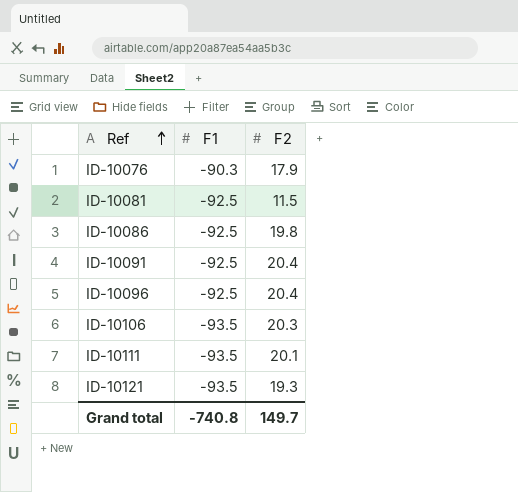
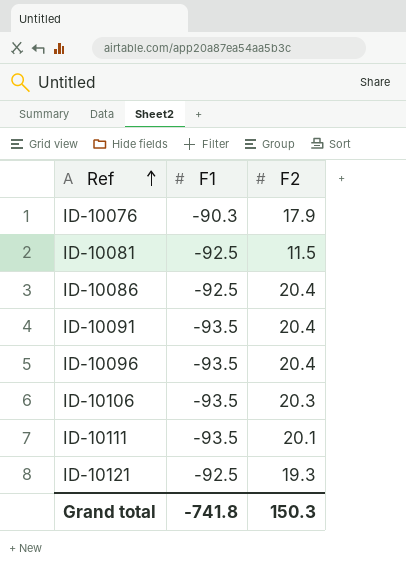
ID-10086 | F2: 19.8 -> 20.4
ID-10091 | F1: -92.5 -> -93.5
ID-10096 | F1: -92.5 -> -93.5
ID-10121 | F1: -93.5 -> -92.5
Grand total | F1: -740.8 -> -741.8
Grand total | F2: 149.7 -> 150.3

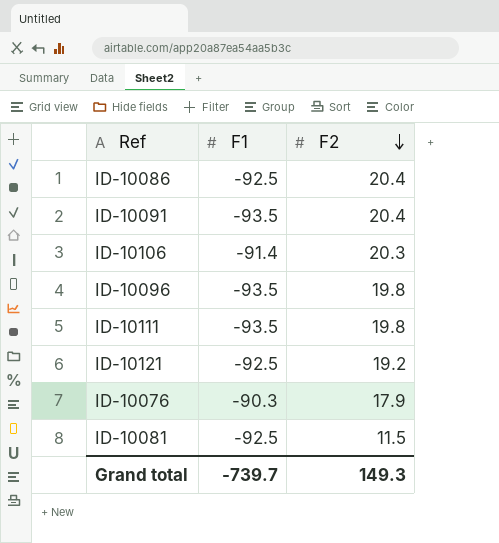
row order: Ref ascending -> F2 descending
ID-10106 | F1: -93.5 -> -91.4
ID-10096 | F2: 20.4 -> 19.8
ID-10111 | F2: 20.1 -> 19.8
ID-10121 | F2: 19.3 -> 19.2
Grand total | F1: -741.8 -> -739.7
Grand total | F2: 150.3 -> 149.3

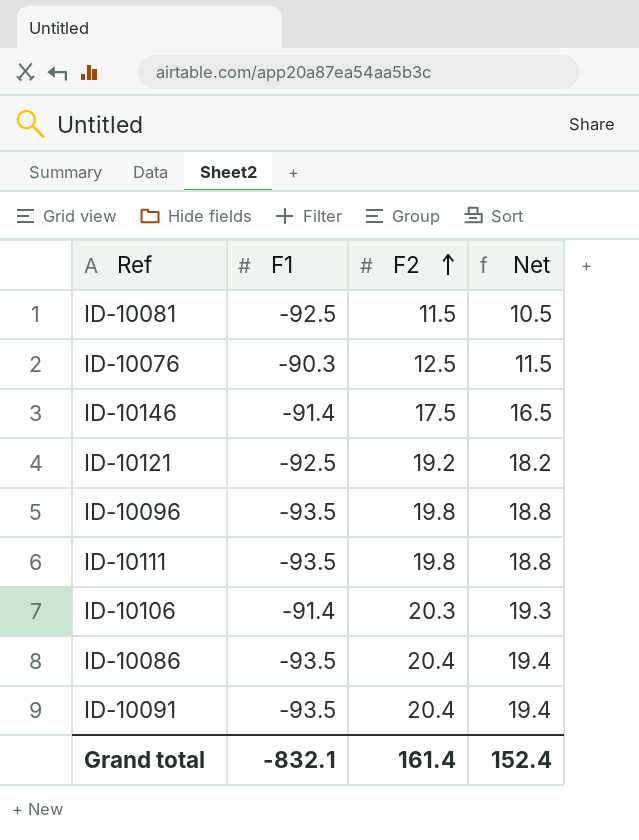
row order: F2 descending -> F2 ascending
column Net | formula: none -> [F2] - 1
ID-10076 | F2: 17.9 -> 12.5
row ID-10146: none -> -91.4 | 17.5 | 16.5
ID-10086 | F1: -92.5 -> -93.5
Grand total | F1: -739.7 -> -832.1
Grand total | F2: 149.3 -> 161.4

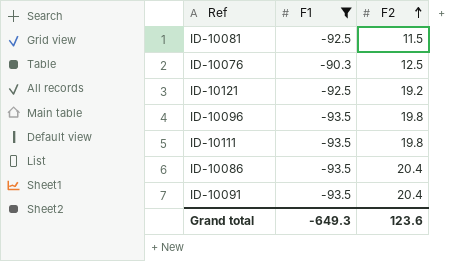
filter: none -> F1 != -91.4
column Net | formula: [F2] - 1 -> none
Grand total | F1: -832.1 -> -649.3
Grand total | F2: 161.4 -> 123.6

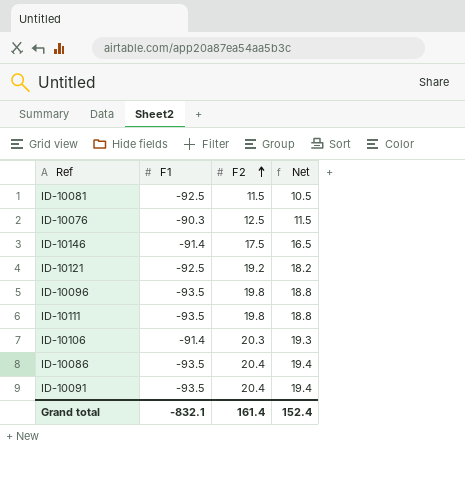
filter: F1 != -91.4 -> none
column Net | formula: none -> [F2] - 1
Grand total | F1: -649.3 -> -832.1
Grand total | F2: 123.6 -> 161.4

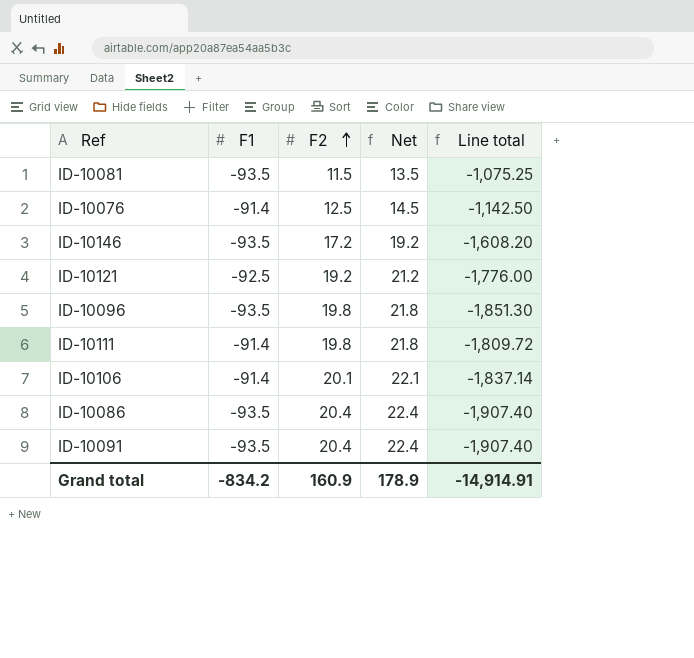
column Net | formula: [F2] - 1 -> [F2] + 2
column Line total | formula: none -> [F1] * [F2]
ID-10081 | F1: -92.5 -> -93.5
ID-10076 | F1: -90.3 -> -91.4
ID-10146 | F1: -91.4 -> -93.5
ID-10146 | F2: 17.5 -> 17.2
ID-10111 | F1: -93.5 -> -91.4
ID-10106 | F2: 20.3 -> 20.1
Grand total | F1: -832.1 -> -834.2
Grand total | F2: 161.4 -> 160.9
Grand total | Net: 152.4 -> 178.9

